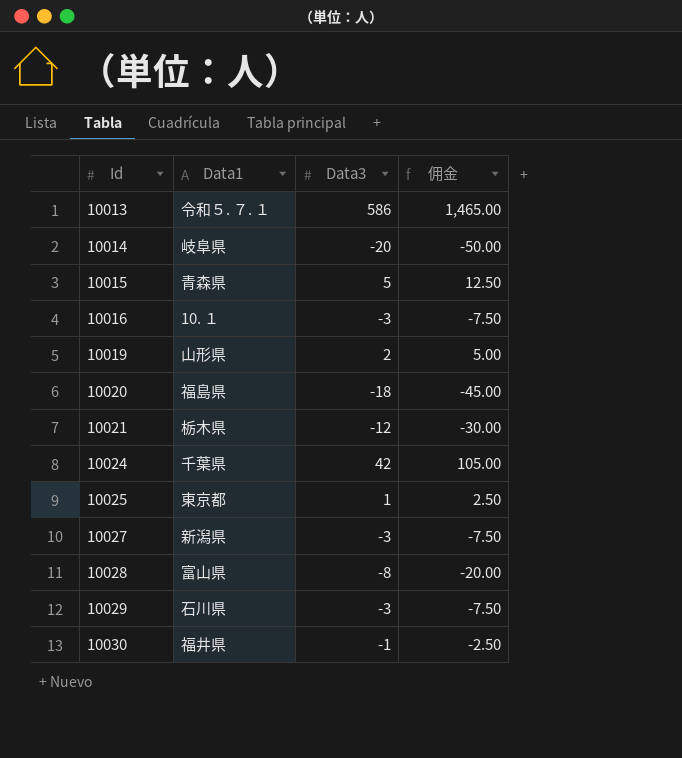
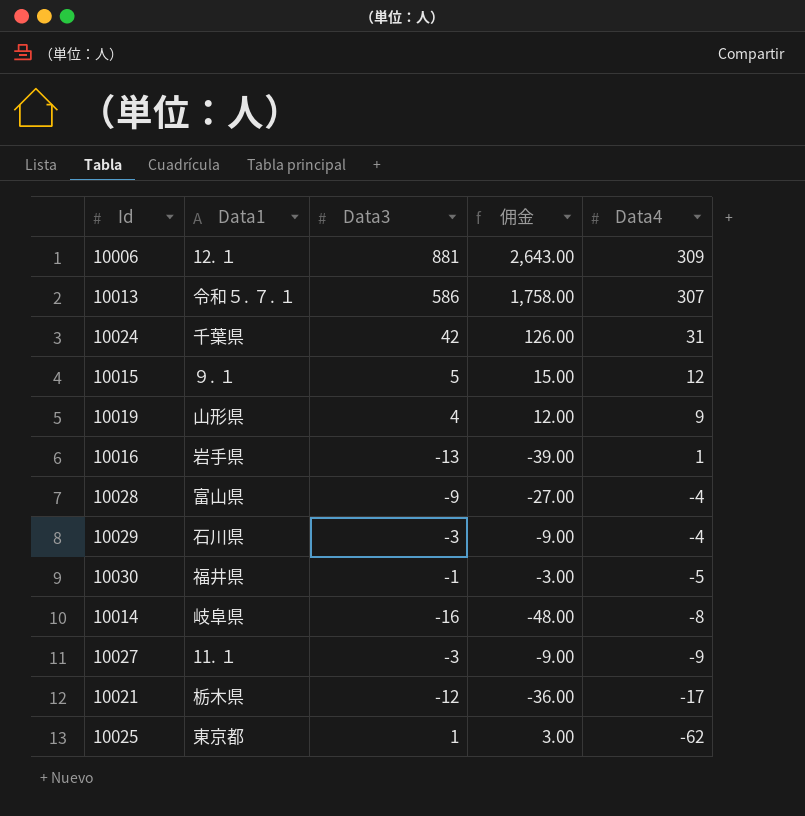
row order: Id ascending -> Data4 descending
column 佣金 | formula: [Data3] * 2.5 -> [Data3] * 3
column Data4 | position: none -> 5
row 10020: 福島県 | -18 | -45.00 -> none
row 10006: none -> 12. １ | 881 | 2,643.00 | 309
10015 | Data1: 青森県 -> ９. １
10019 | Data3: 2 -> 4
10016 | Data1: 10. １ -> 岩手県
10016 | Data3: -3 -> -13
10028 | Data3: -8 -> -9
10014 | Data3: -20 -> -16
10027 | Data1: 新潟県 -> 11. １

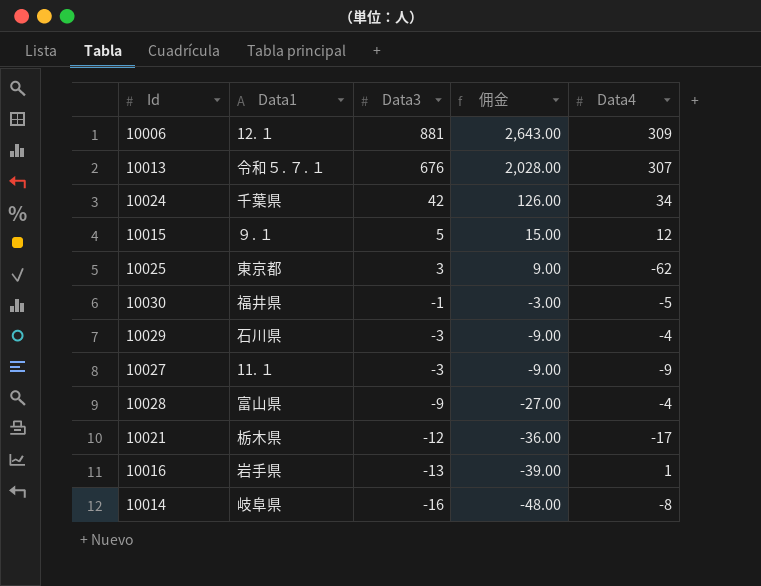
row order: Data4 descending -> Data3 descending
row 10019: 山形県 | 4 | 12.00 | 9 -> none
10013 | Data3: 586 -> 676
10013 | 佣金: 1,758.00 -> 2,028.00
10024 | Data4: 31 -> 34
10025 | Data3: 1 -> 3
10025 | 佣金: 3.00 -> 9.00

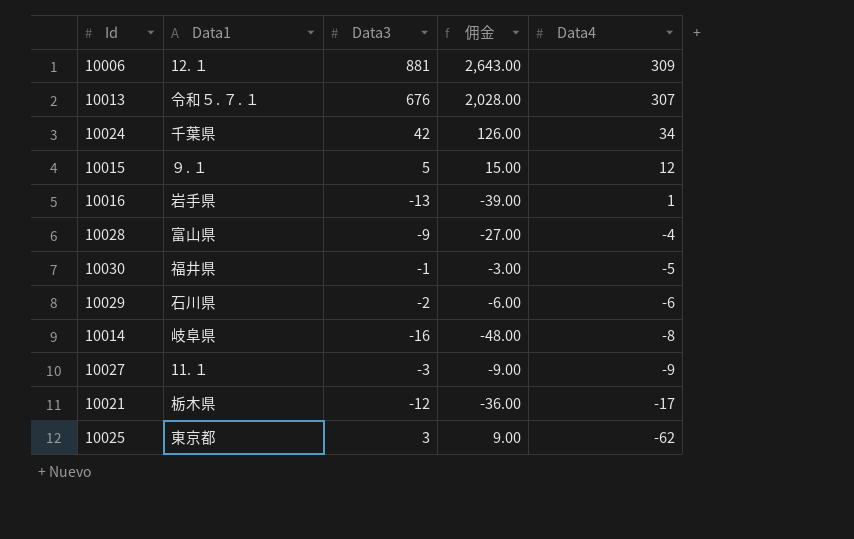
row order: Data3 descending -> Data4 descending
10029 | Data3: -3 -> -2
10029 | 佣金: -9.00 -> -6.00
10029 | Data4: -4 -> -6

